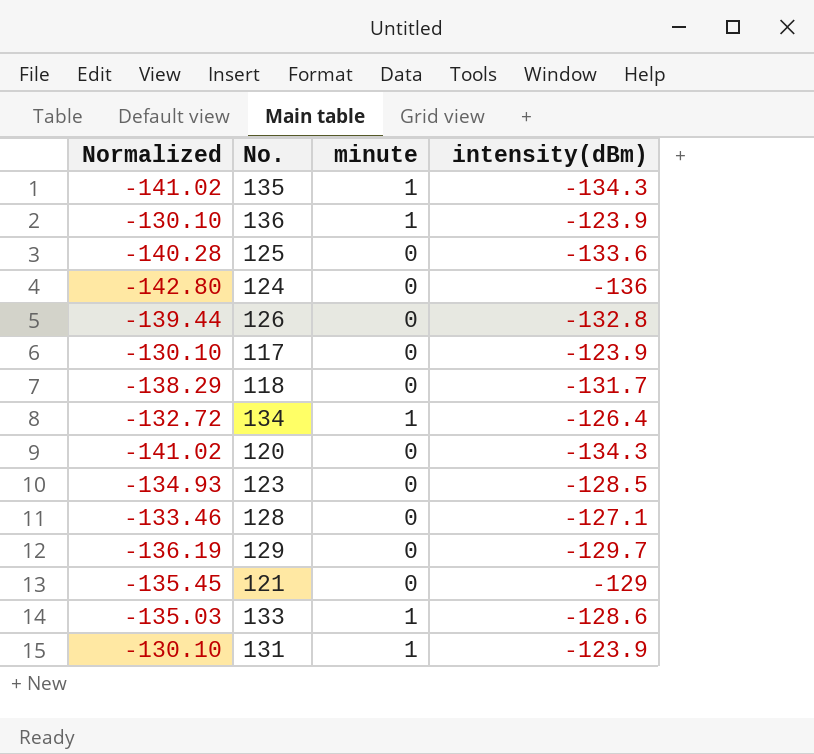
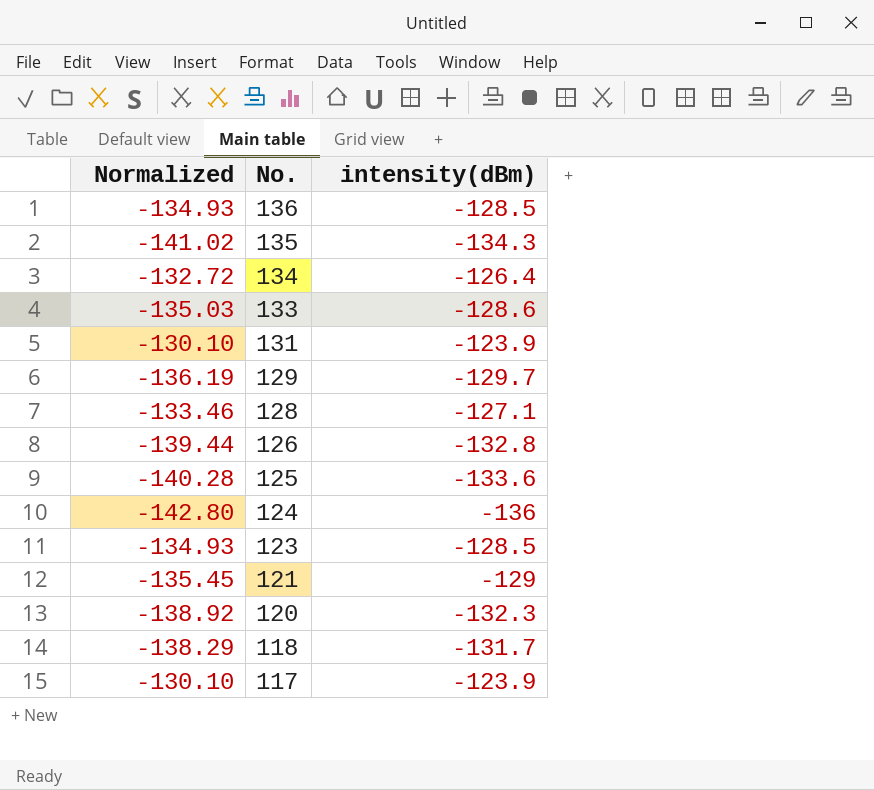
row order: none -> No. descending
column minute | position: 3 -> none
136 | Normalized: -130.10 -> -134.93
136 | intensity(dBm): -123.9 -> -128.5
120 | Normalized: -141.02 -> -138.92
120 | intensity(dBm): -134.3 -> -132.3

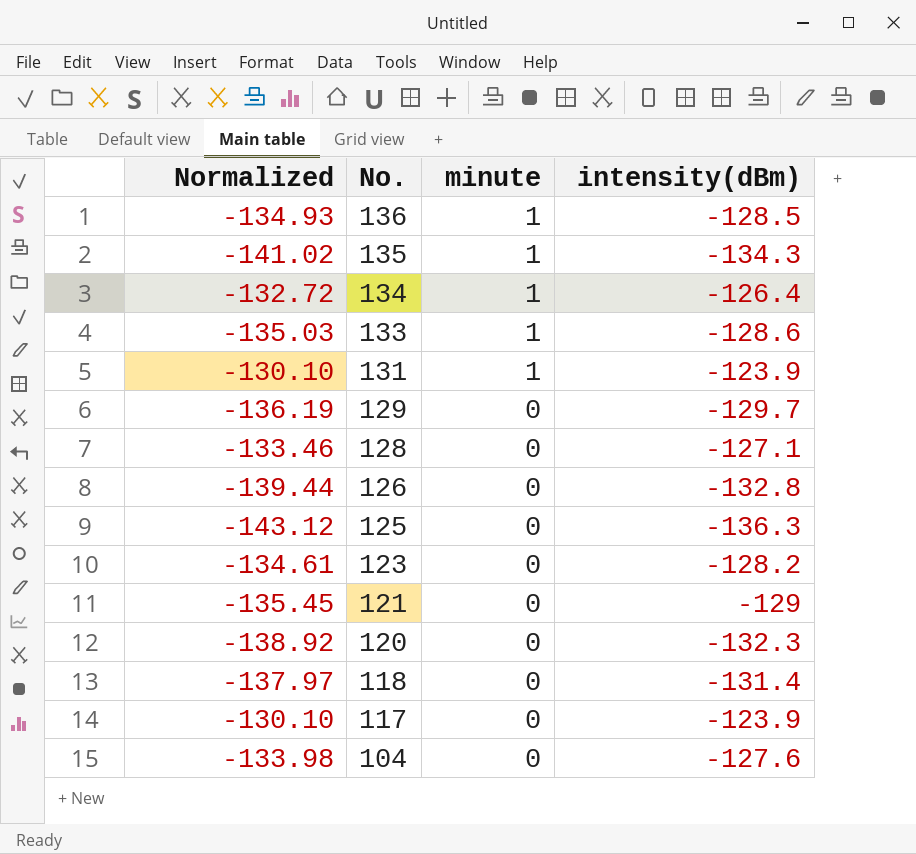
column minute | position: none -> 3
row 124: -142.80 | -136 -> none
125 | Normalized: -140.28 -> -143.12
125 | intensity(dBm): -133.6 -> -136.3
123 | Normalized: -134.93 -> -134.61
123 | intensity(dBm): -128.5 -> -128.2
118 | Normalized: -138.29 -> -137.97
118 | intensity(dBm): -131.7 -> -131.4
row 104: none -> -133.98 | 0 | -127.6

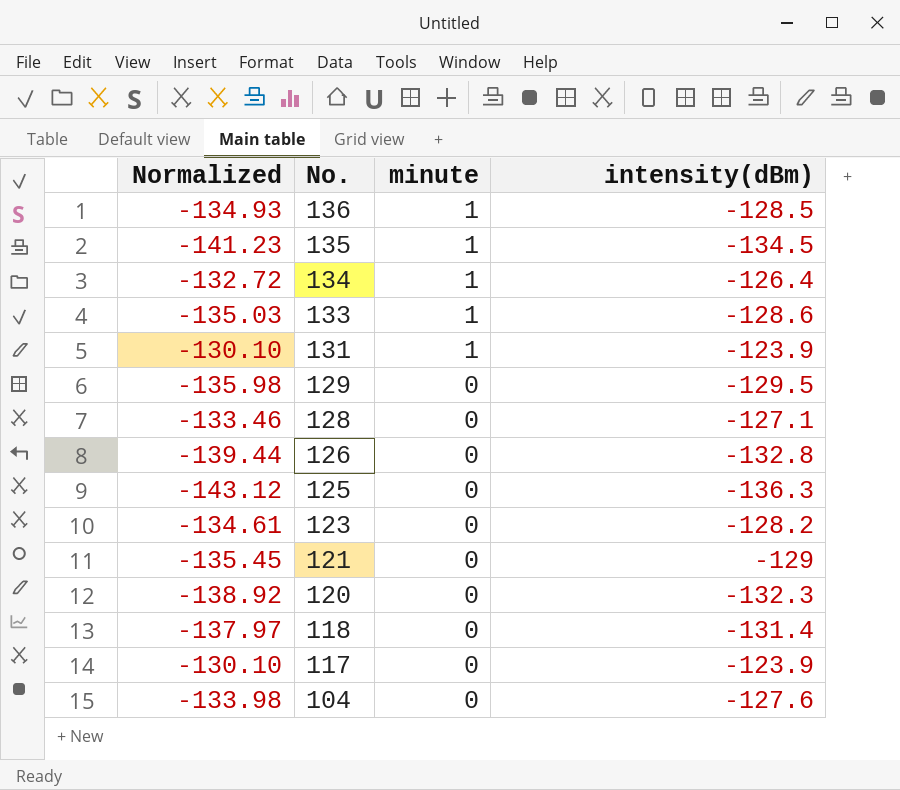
135 | Normalized: -141.02 -> -141.23
135 | intensity(dBm): -134.3 -> -134.5
129 | Normalized: -136.19 -> -135.98
129 | intensity(dBm): -129.7 -> -129.5

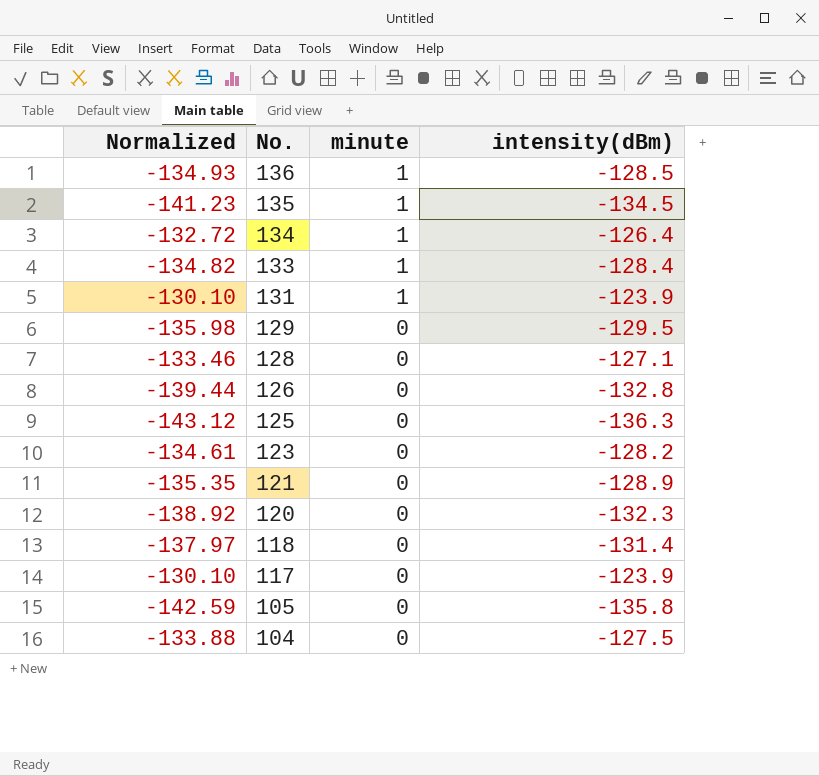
133 | Normalized: -135.03 -> -134.82
133 | intensity(dBm): -128.6 -> -128.4
121 | Normalized: -135.45 -> -135.35
121 | intensity(dBm): -129 -> -128.9
row 105: none -> -142.59 | 0 | -135.8
104 | Normalized: -133.98 -> -133.88
104 | intensity(dBm): -127.6 -> -127.5

